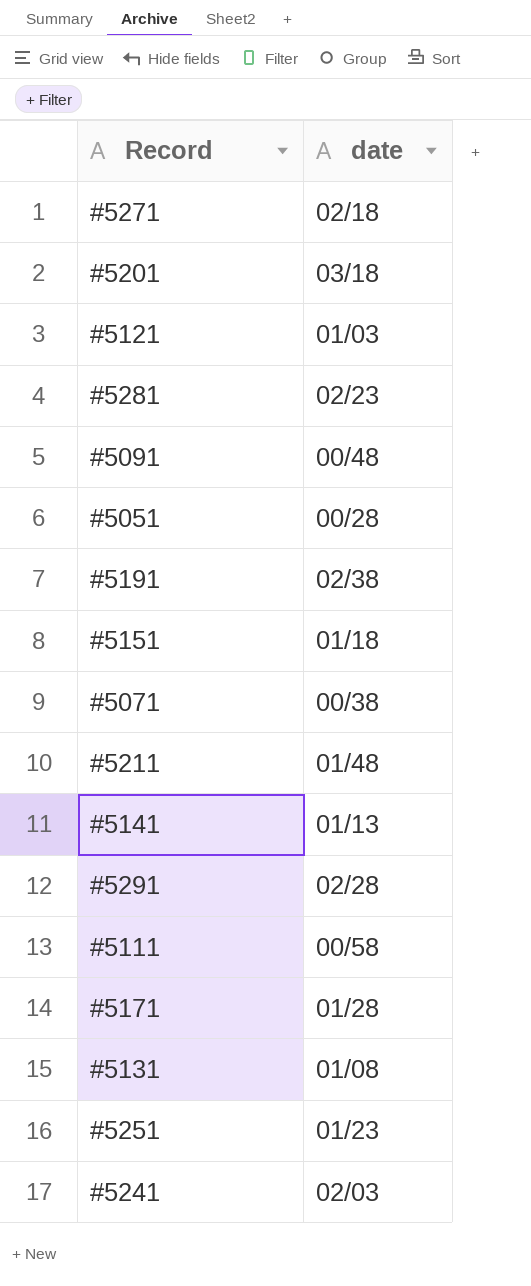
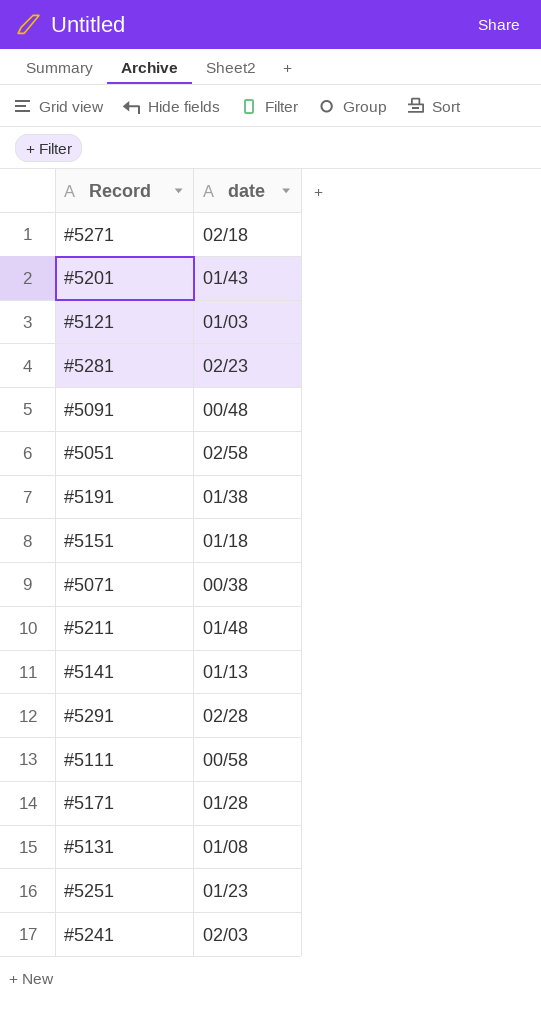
#5201 | date: 03/18 -> 01/43
#5051 | date: 00/28 -> 02/58
#5191 | date: 02/38 -> 01/38

